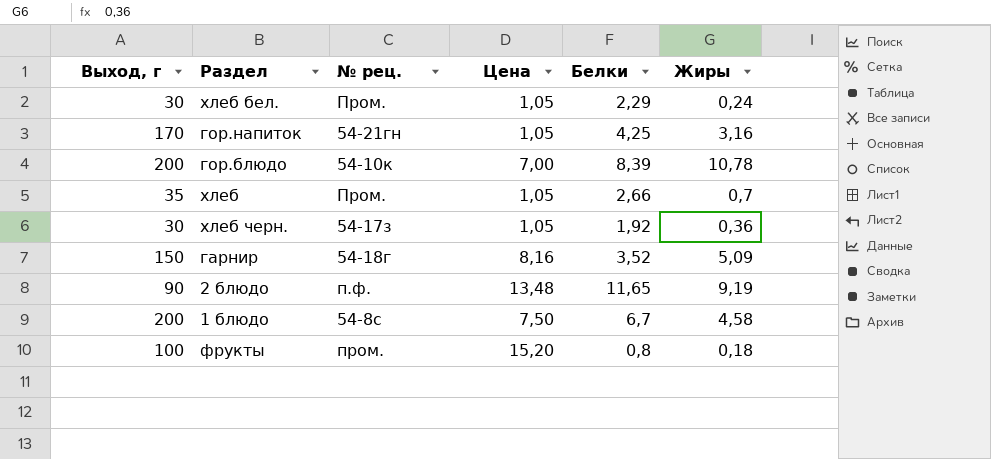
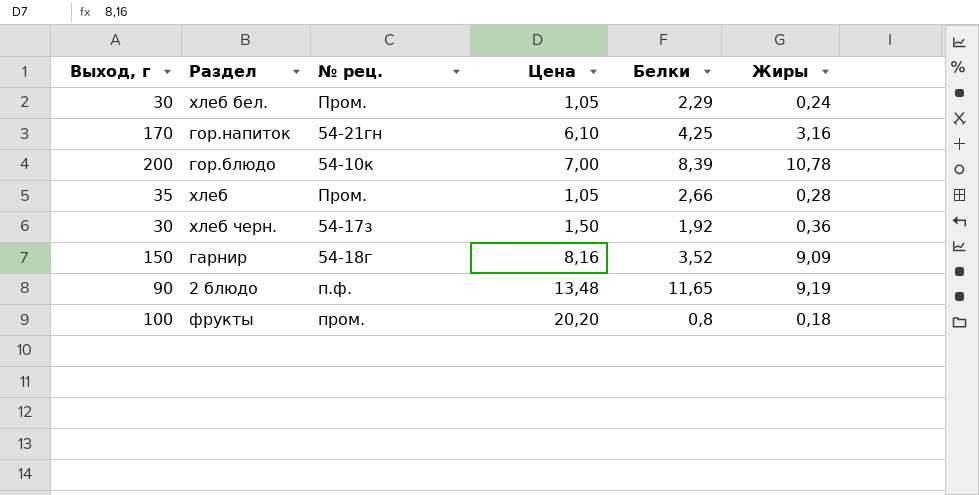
row 1 блюдо: 200 | 54-8с | 7,50 | 6,7 | 4,58 -> none
гор.напиток | Цена: 1,05 -> 6,10
хлеб | Жиры: 0,7 -> 0,28
хлеб черн. | Цена: 1,05 -> 1,50
гарнир | Жиры: 5,09 -> 9,09
фрукты | Цена: 15,20 -> 20,20

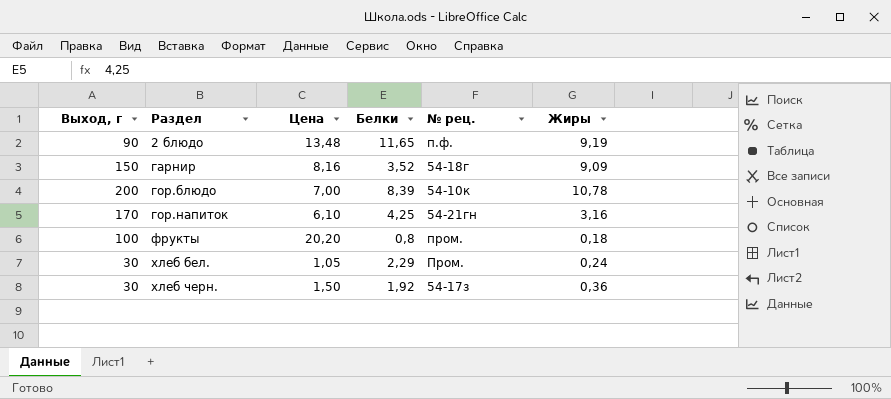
row order: none -> Раздел ascending
column № рец. | position: 3 -> 5
row хлеб: 35 | Пром. | 1,05 | 2,66 | 0,28 -> none

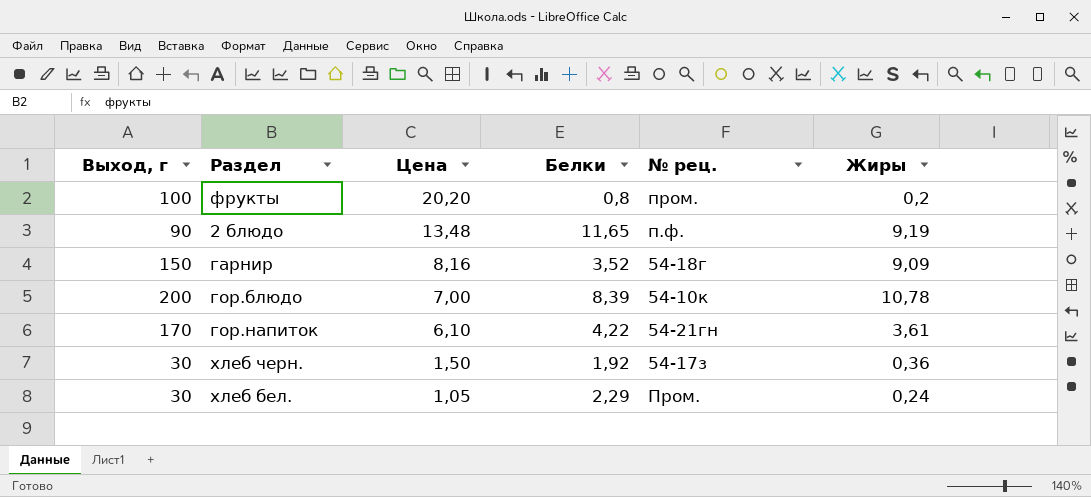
row order: Раздел ascending -> Цена descending
фрукты | Жиры: 0,18 -> 0,2
гор.напиток | Белки: 4,25 -> 4,22
гор.напиток | Жиры: 3,16 -> 3,61

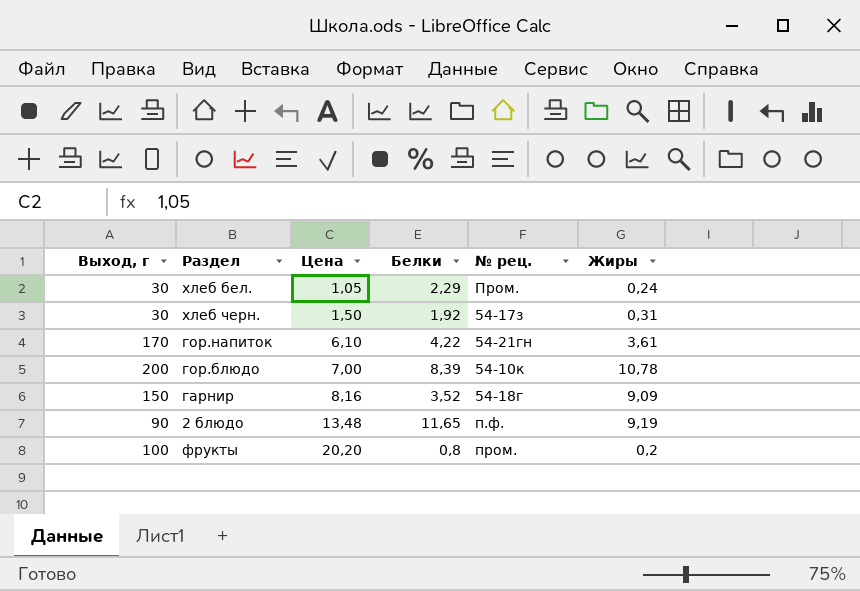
row order: Цена descending -> Цена ascending
хлеб черн. | Жиры: 0,36 -> 0,31

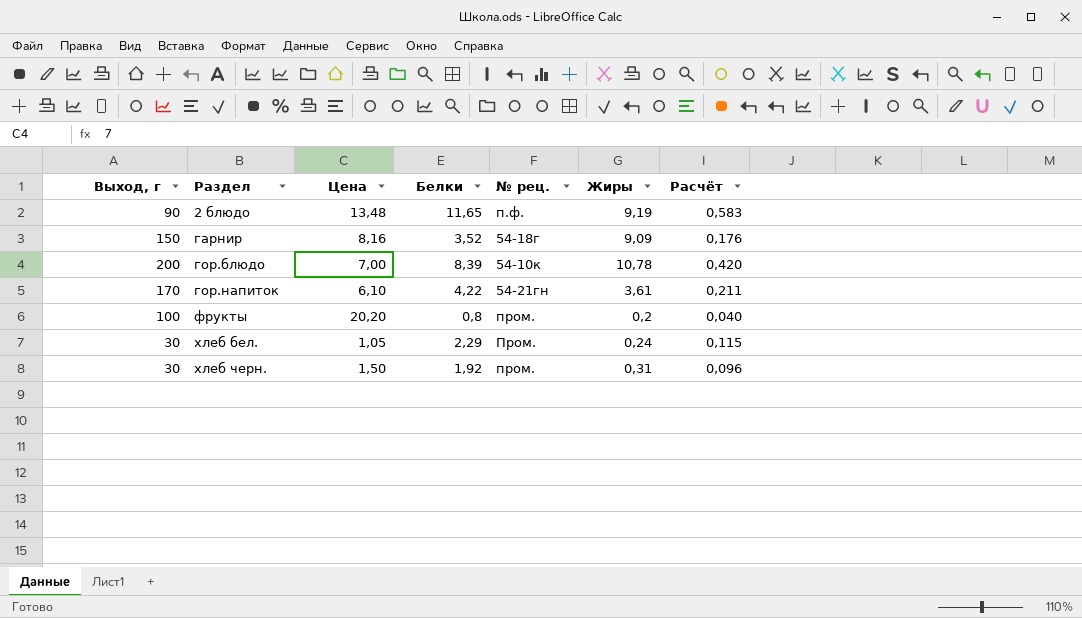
row order: Цена ascending -> Раздел ascending
column Расчёт | formula: none -> [Белки] * 0,05
хлеб черн. | № рец.: 54-17з -> пром.

